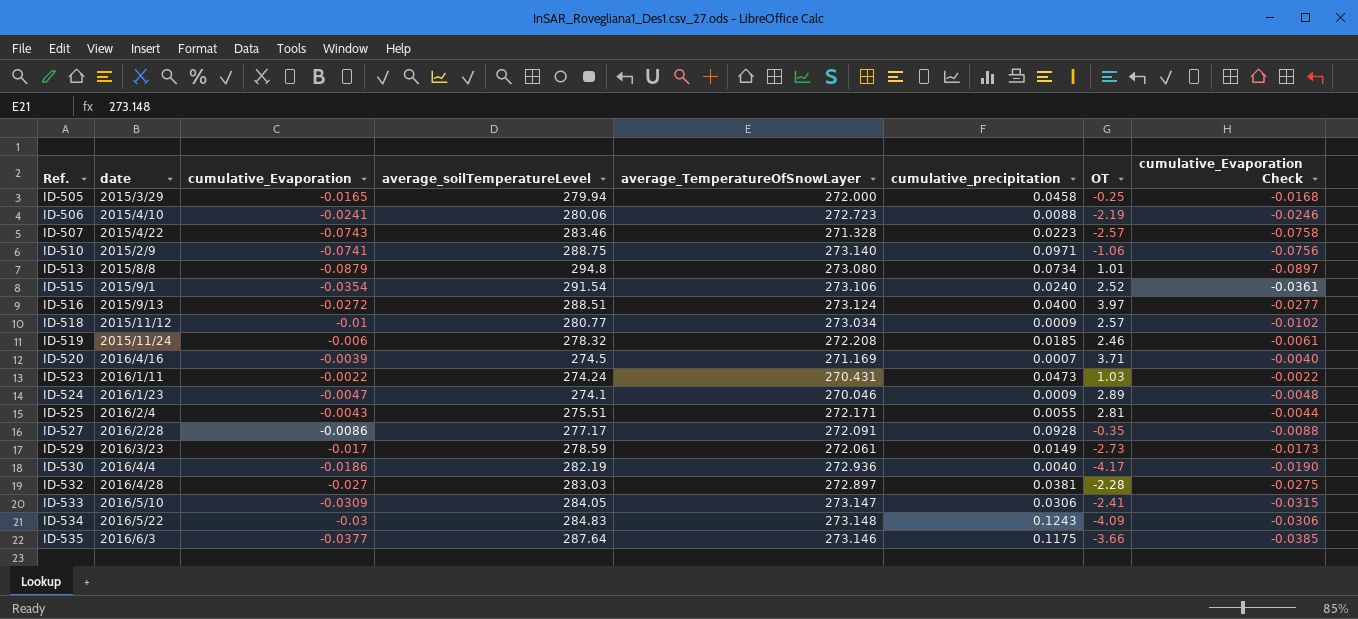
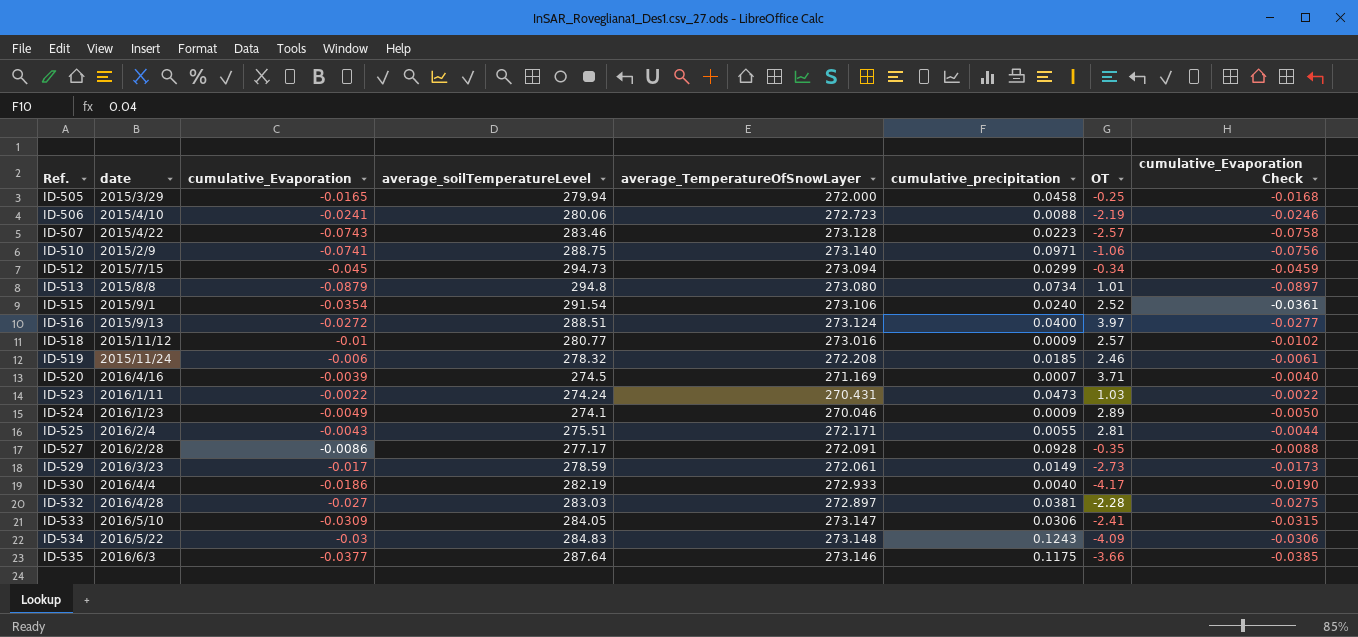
ID-507 | average_TemperatureOfSnowLayer: 271.328 -> 273.128
row ID-512: none -> 2015/7/15 | -0.045 | 294.73 | 273.094 | 0.0299 | -0.34 | -0.0459
ID-518 | average_TemperatureOfSnowLayer: 273.034 -> 273.016
ID-524 | cumulative_Evaporation: -0.0047 -> -0.0049
ID-524 | cumulative_Evaporation Check: -0.0048 -> -0.0050
ID-530 | average_TemperatureOfSnowLayer: 272.936 -> 272.933

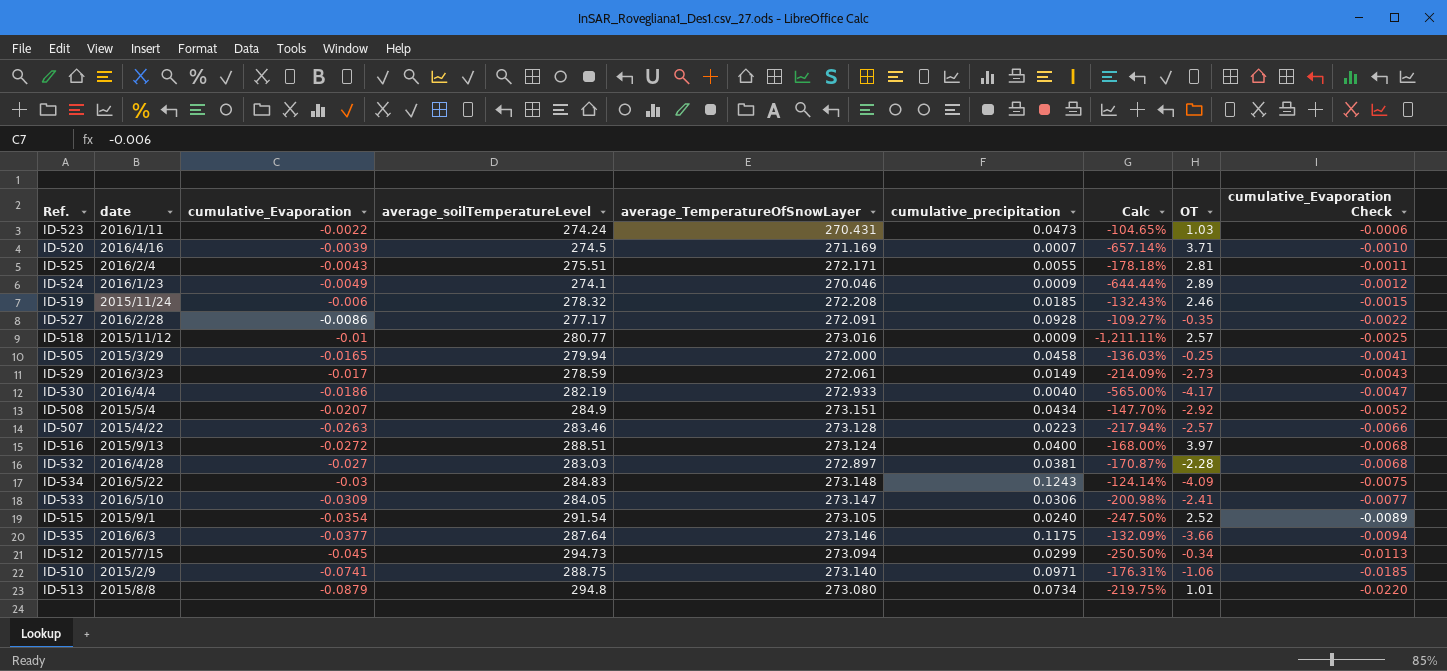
row order: Ref. ascending -> cumulative_Evaporation Check descending
column Calc | formula: none -> ([cumulative_Evaporation] - [cumulative_precipitation]) / [cumulative_precipitation]
column cumulative_Evaporation Check | formula: [cumulative_Evaporation] * 1.02 -> [cumulative_Evaporation] * 0.25
row ID-506: 2015/4/10 | -0.0241 | 280.06 | 272.723 | 0.0088 | -2.19 | -0.0246 -> none
row ID-508: none -> 2015/5/4 | -0.0207 | 284.9 | 273.151 | 0.0434 | -147.70% | -2.92 | -0.0052
ID-507 | cumulative_Evaporation: -0.0743 -> -0.0263
ID-515 | average_TemperatureOfSnowLayer: 273.106 -> 273.105

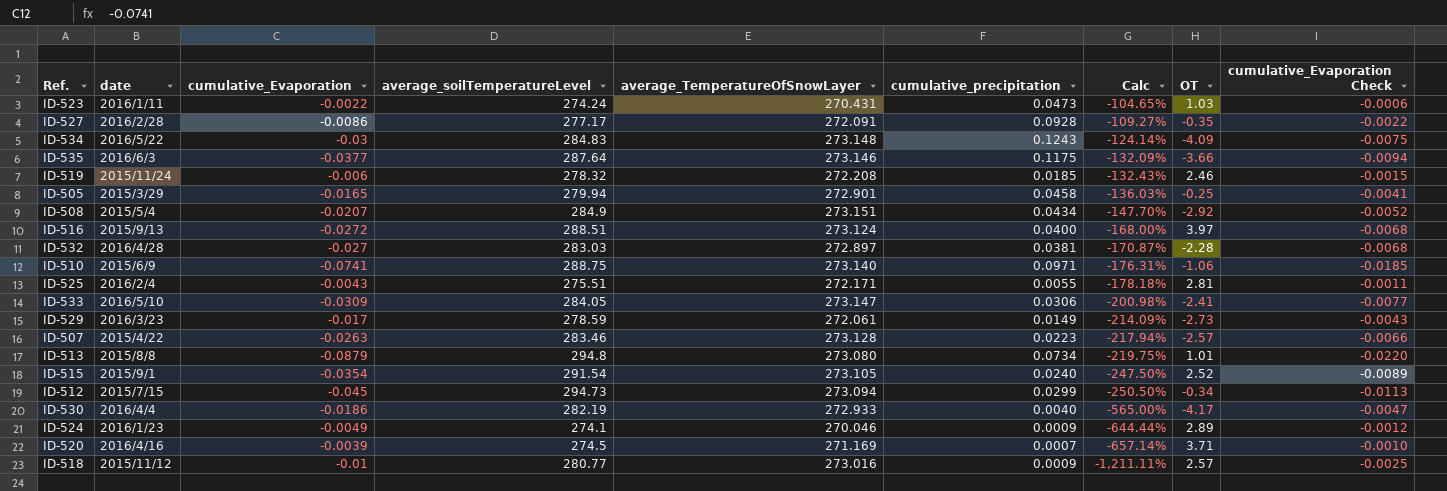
row order: cumulative_Evaporation Check descending -> Calc descending
ID-505 | average_TemperatureOfSnowLayer: 272.000 -> 272.901
ID-510 | date: 2015/2/9 -> 2015/6/9

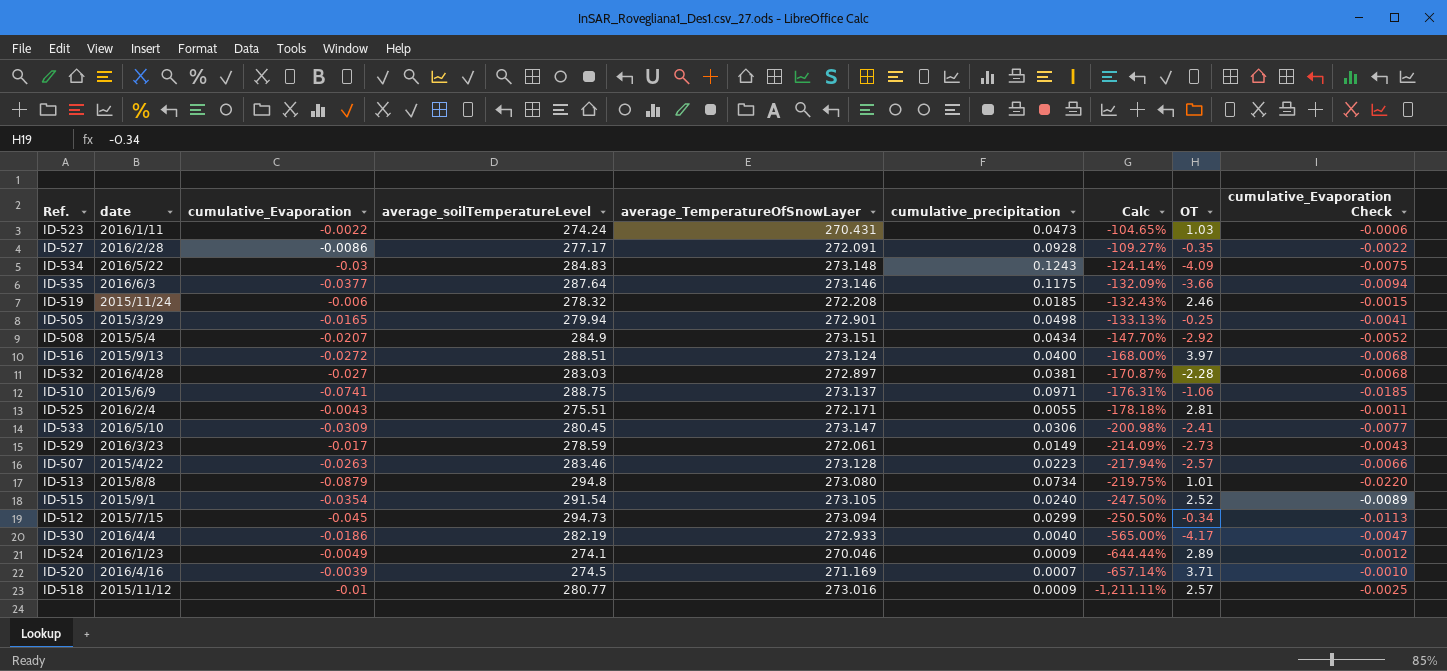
ID-505 | cumulative_precipitation: 0.0458 -> 0.0498
ID-505 | Calc: -136.03% -> -133.13%
ID-510 | average_TemperatureOfSnowLayer: 273.140 -> 273.137
ID-533 | average_soilTemperatureLevel: 284.05 -> 280.45

